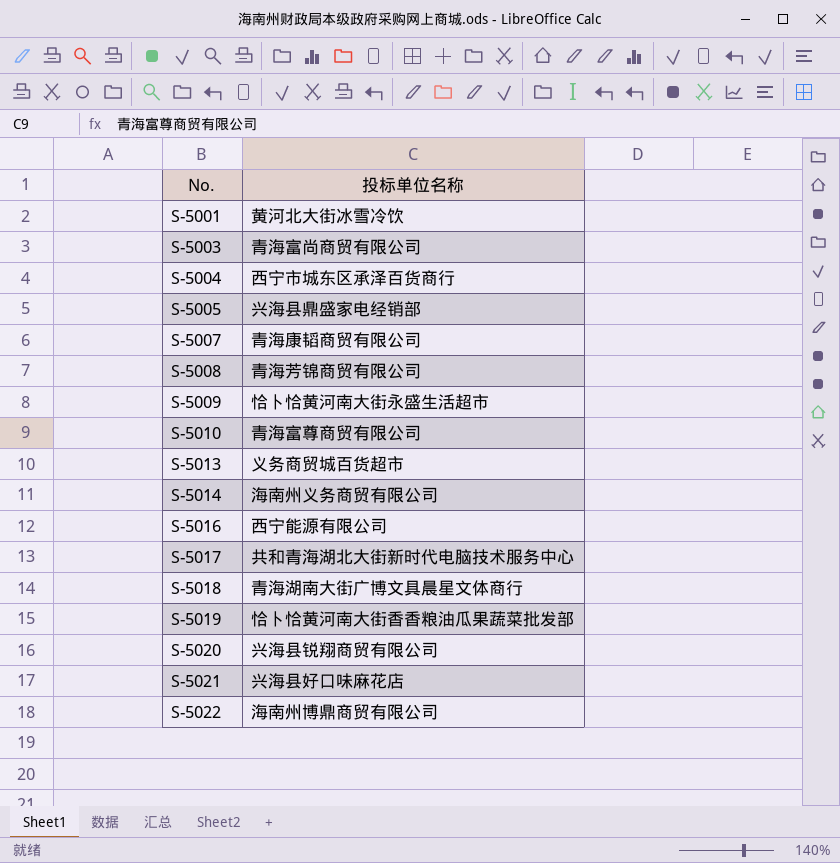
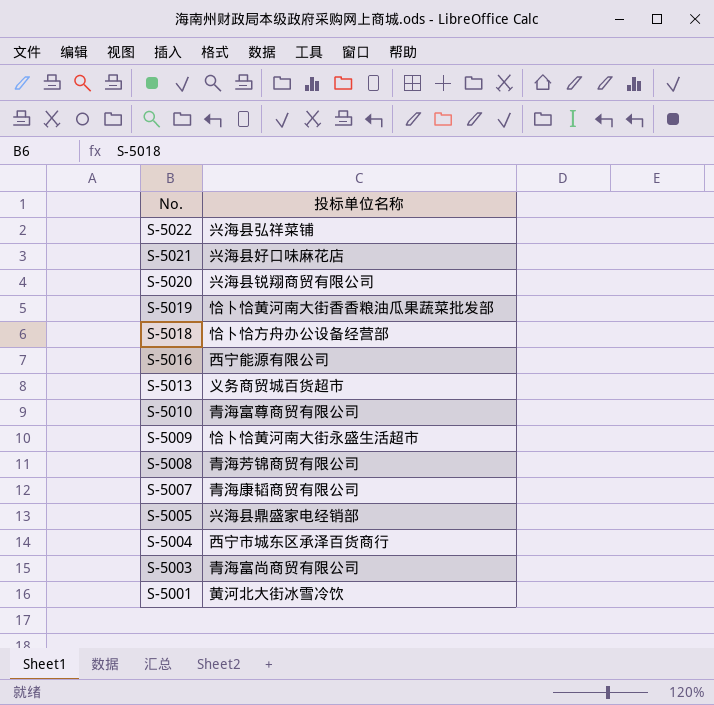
row order: No. ascending -> No. descending
row S-5014: 海南州义务商贸有限公司 -> none
row S-5017: 共和青海湖北大街新时代电脑技术服务中心 -> none
S-5022 | 投标单位名称: 海南州博鼎商贸有限公司 -> 兴海县弘祥菜铺
S-5018 | 投标单位名称: 青海湖南大街广博文具晨星文体商行 -> 恰卜恰方舟办公设备经营部

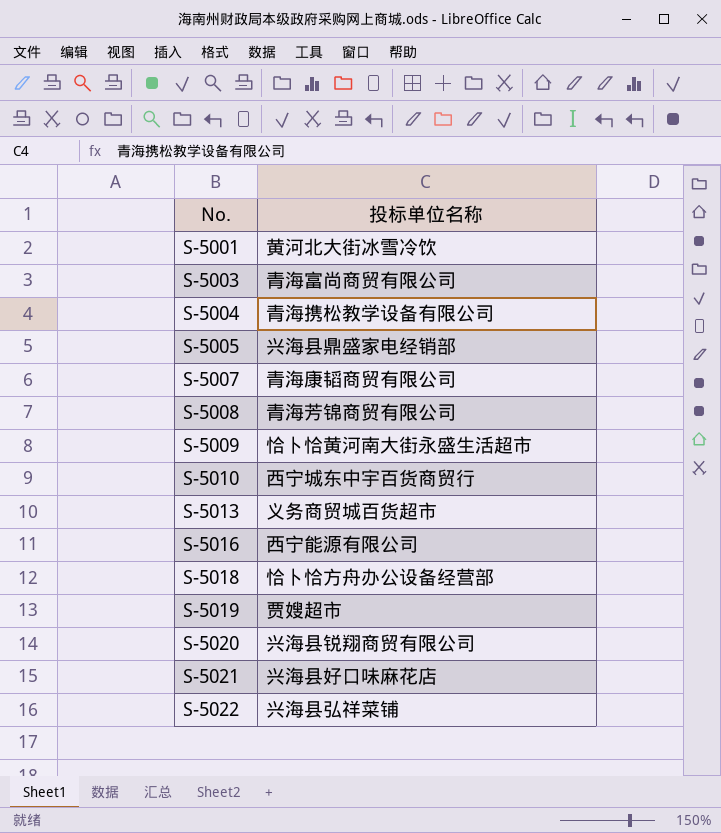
row order: No. descending -> No. ascending
S-5004 | 投标单位名称: 西宁市城东区承泽百货商行 -> 青海携松教学设备有限公司
S-5010 | 投标单位名称: 青海富尊商贸有限公司 -> 西宁城东中宇百货商贸行
S-5019 | 投标单位名称: 恰卜恰黄河南大街香香粮油瓜果蔬菜批发部 -> 贾嫂超市

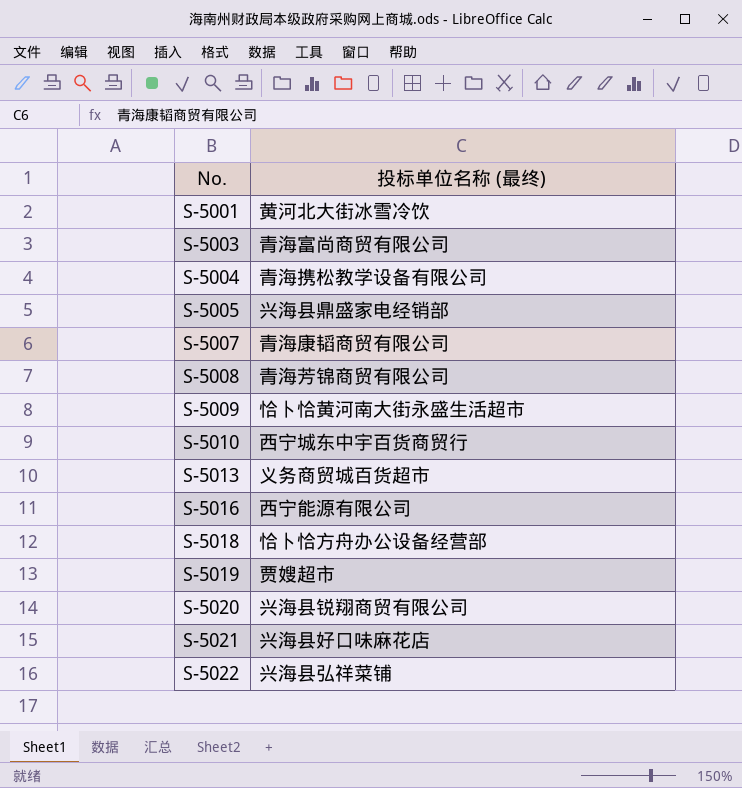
column name: 投标单位名称 -> 投标单位名称 (最终)

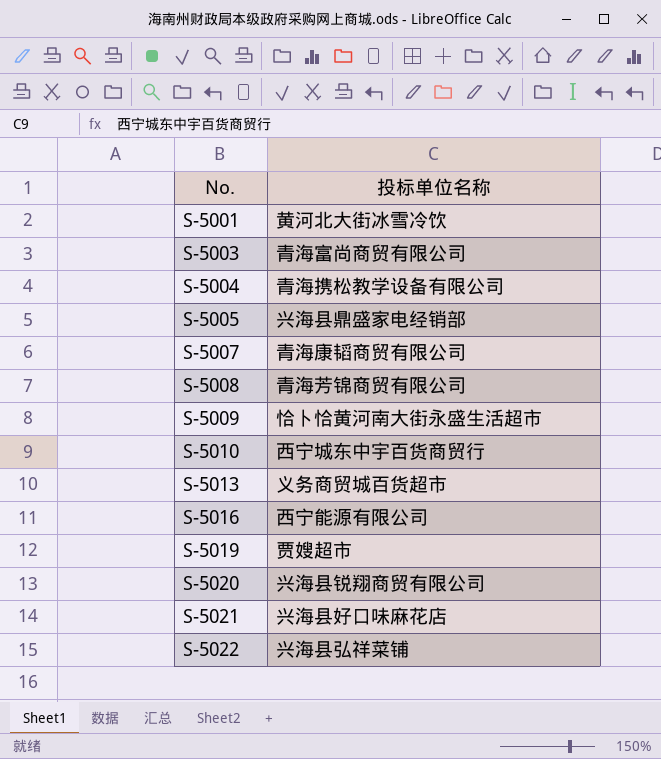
column name: 投标单位名称 (最终) -> 投标单位名称
row S-5018: 恰卜恰方舟办公设备经营部 -> none

